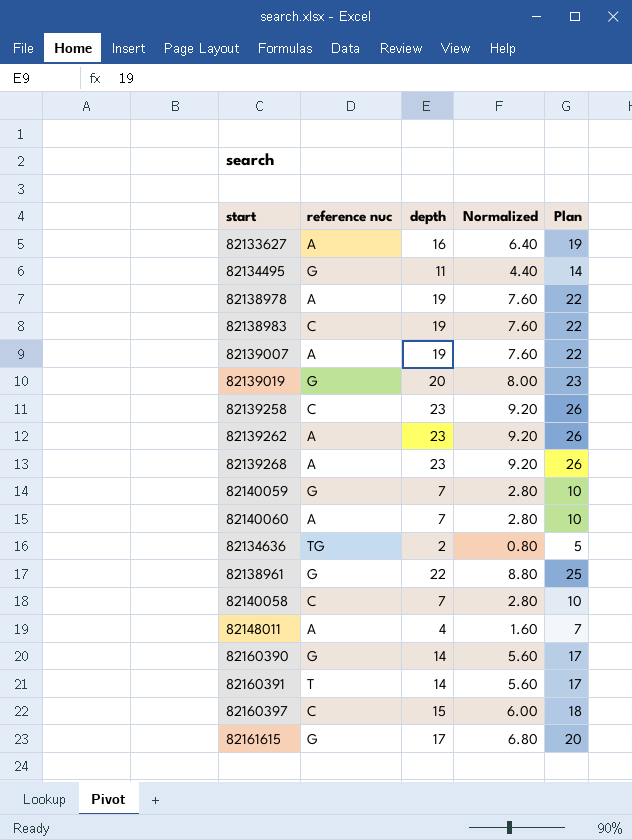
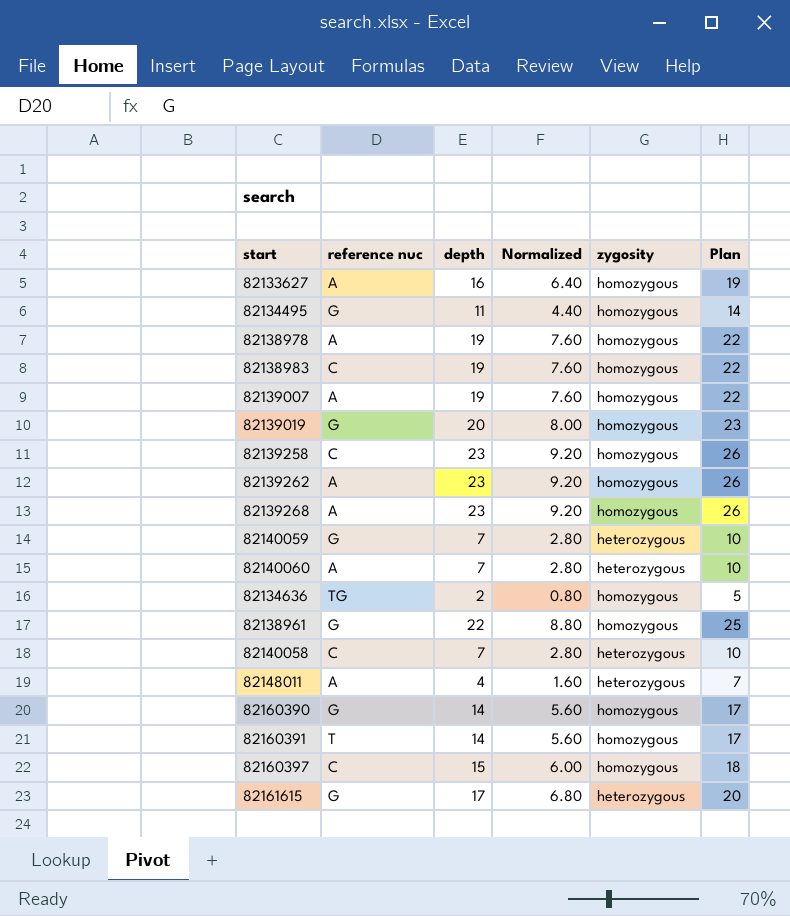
column zygosity | position: none -> 5

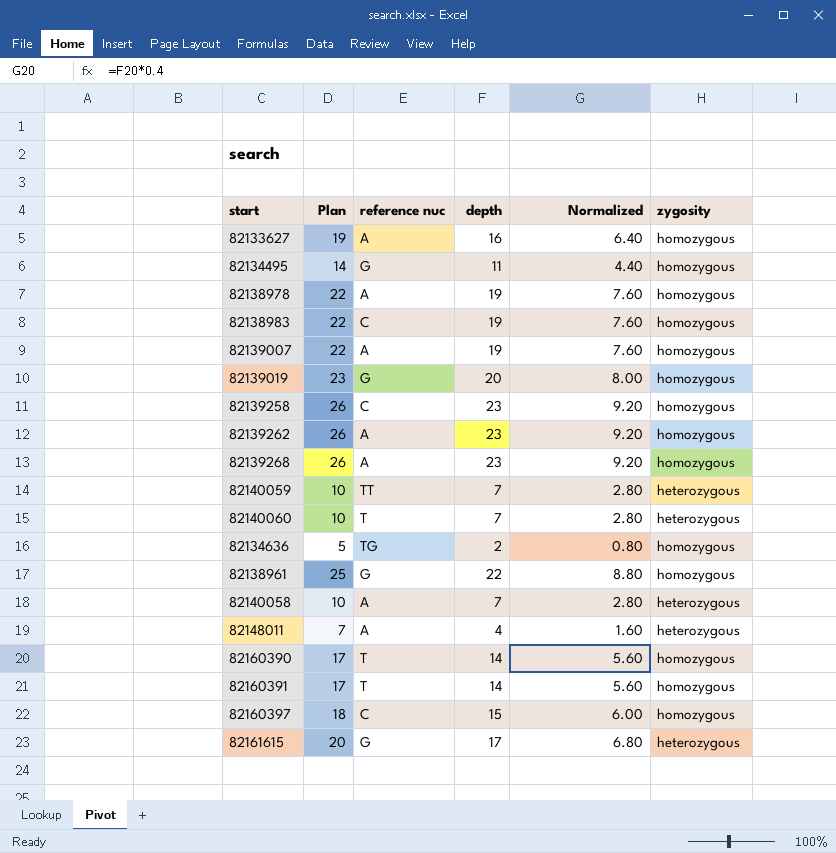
column Plan | position: 6 -> 2
82140059 | reference nuc: G -> TT
82140060 | reference nuc: A -> T
82140058 | reference nuc: C -> A
82160390 | reference nuc: G -> T

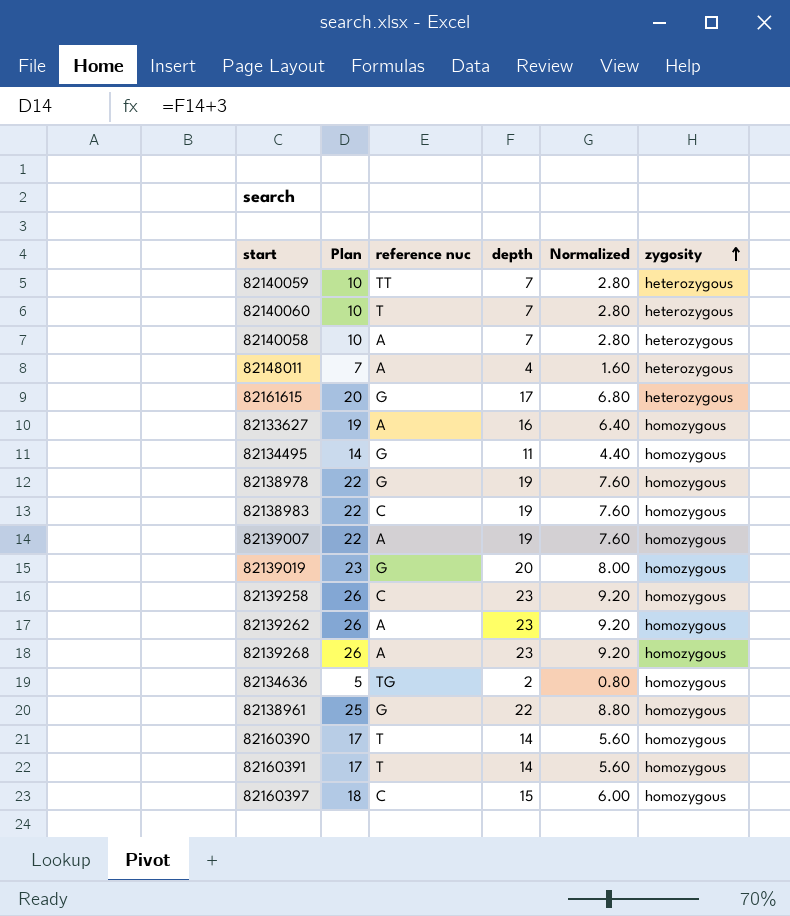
row order: none -> zygosity ascending
82138978 | reference nuc: A -> G

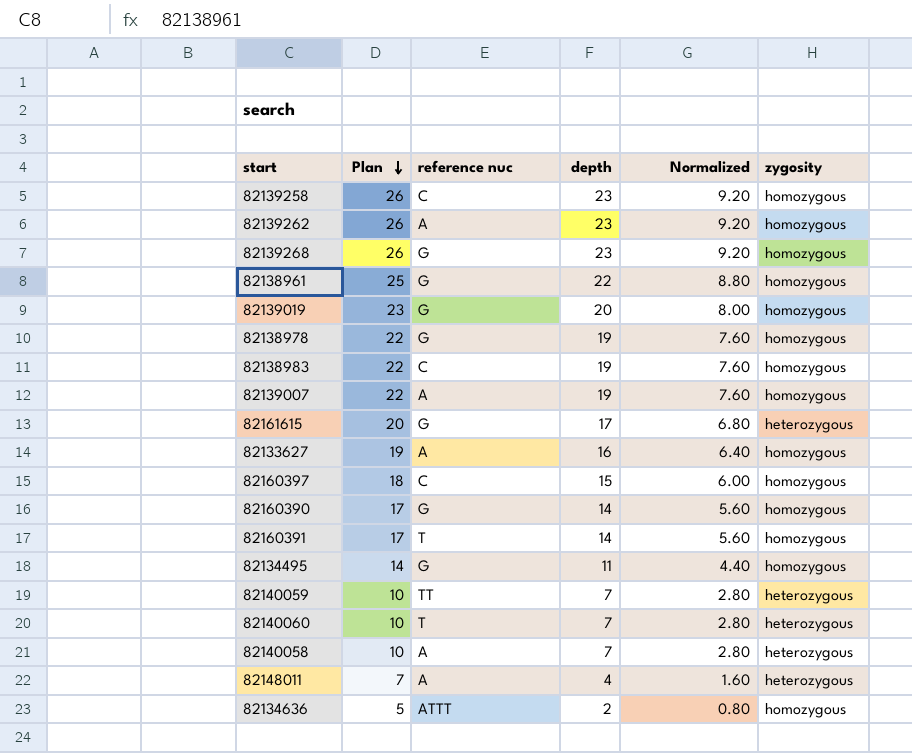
row order: zygosity ascending -> Plan descending
82139268 | reference nuc: A -> G
82160390 | reference nuc: T -> G
82134636 | reference nuc: TG -> ATTT

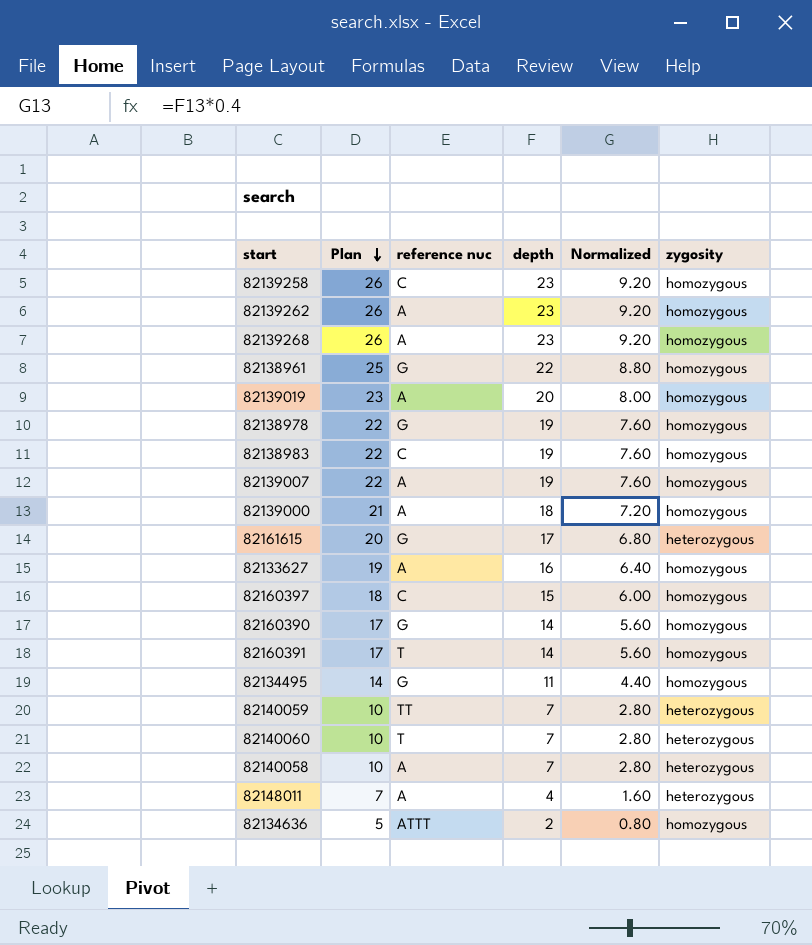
82139268 | reference nuc: G -> A
82139019 | reference nuc: G -> A
row 82139000: none -> 21 | A | 18 | 7.20 | homozygous

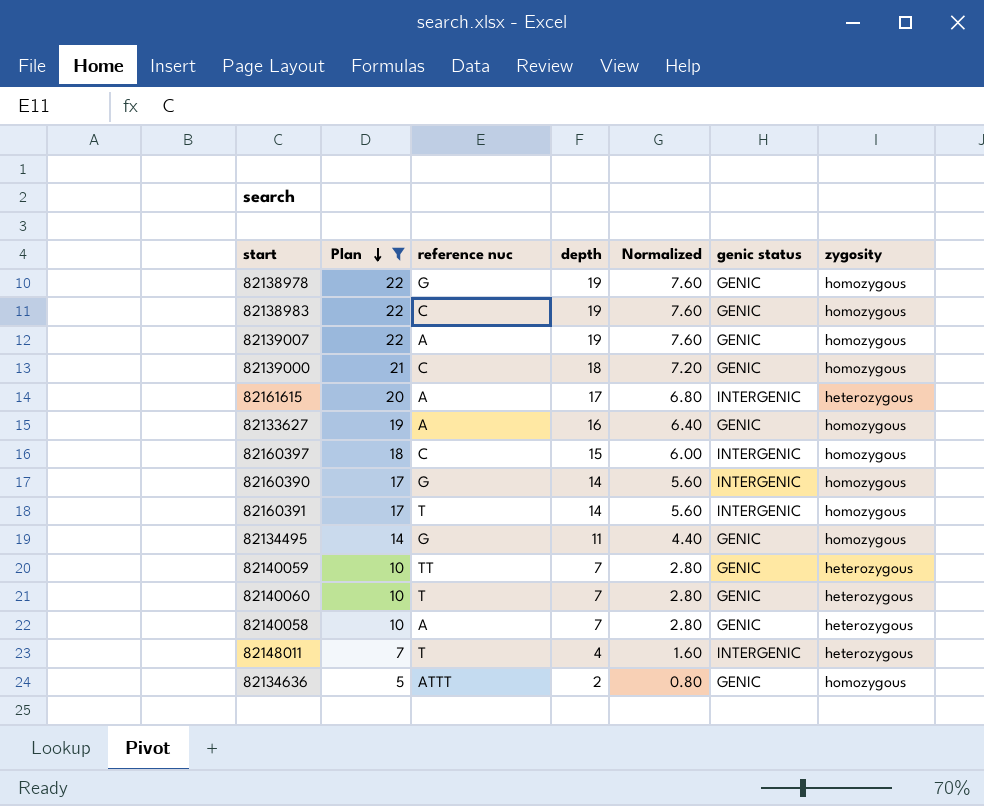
filter: none -> Plan <= 22
column genic status | position: none -> 6
82139000 | reference nuc: A -> C
82161615 | reference nuc: G -> A
82148011 | reference nuc: A -> T

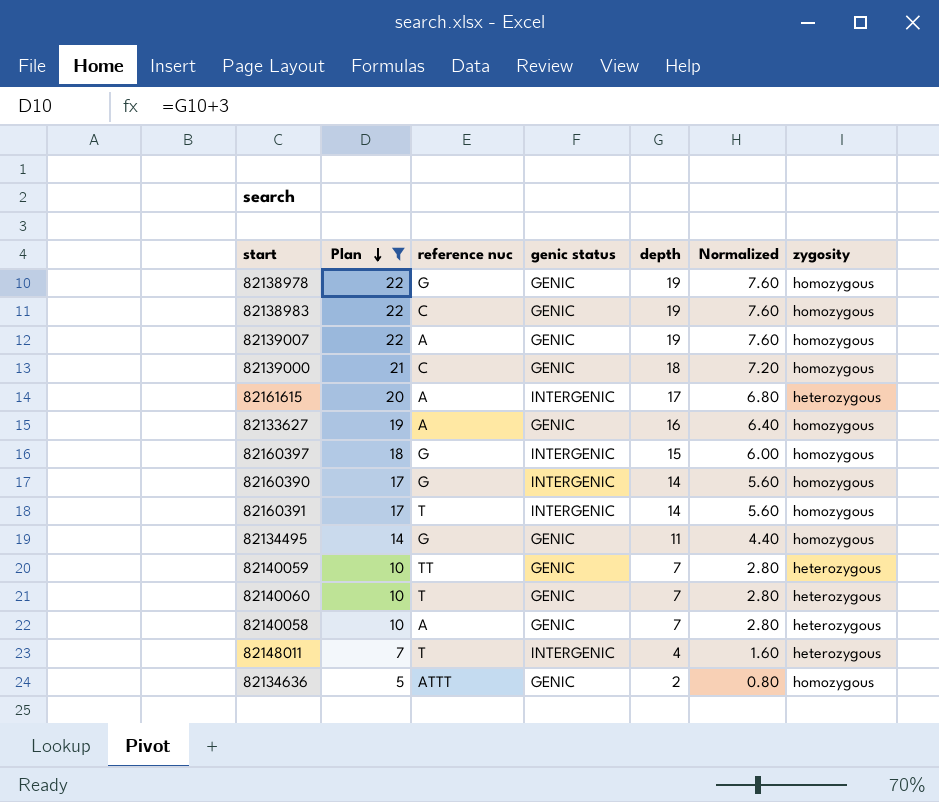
column genic status | position: 6 -> 4
82160397 | reference nuc: C -> G

